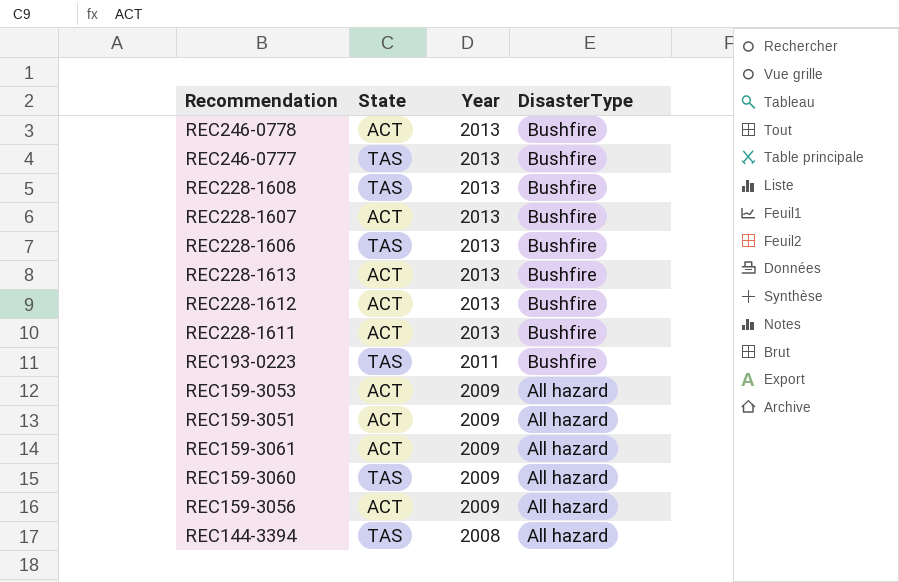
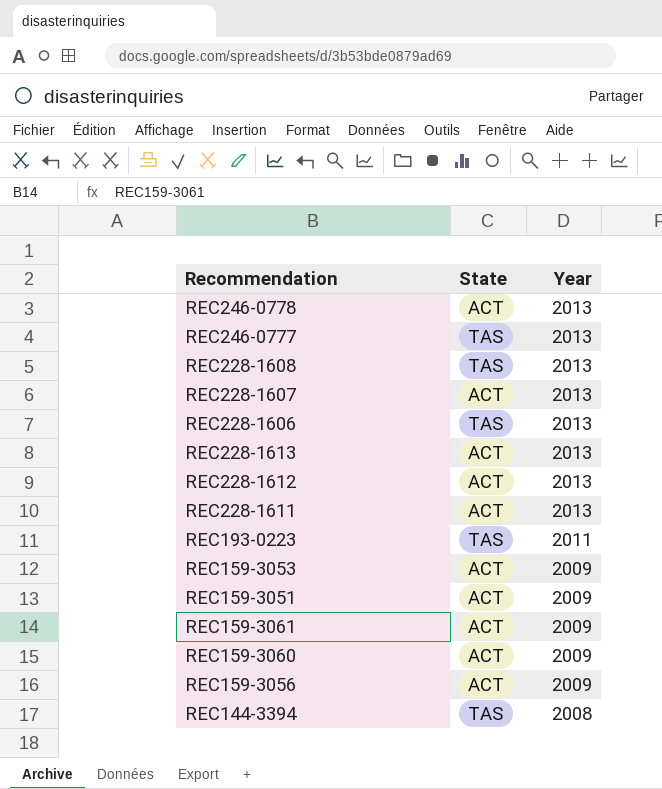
column DisasterType | position: 4 -> none
REC159-3060 | State: TAS -> ACT

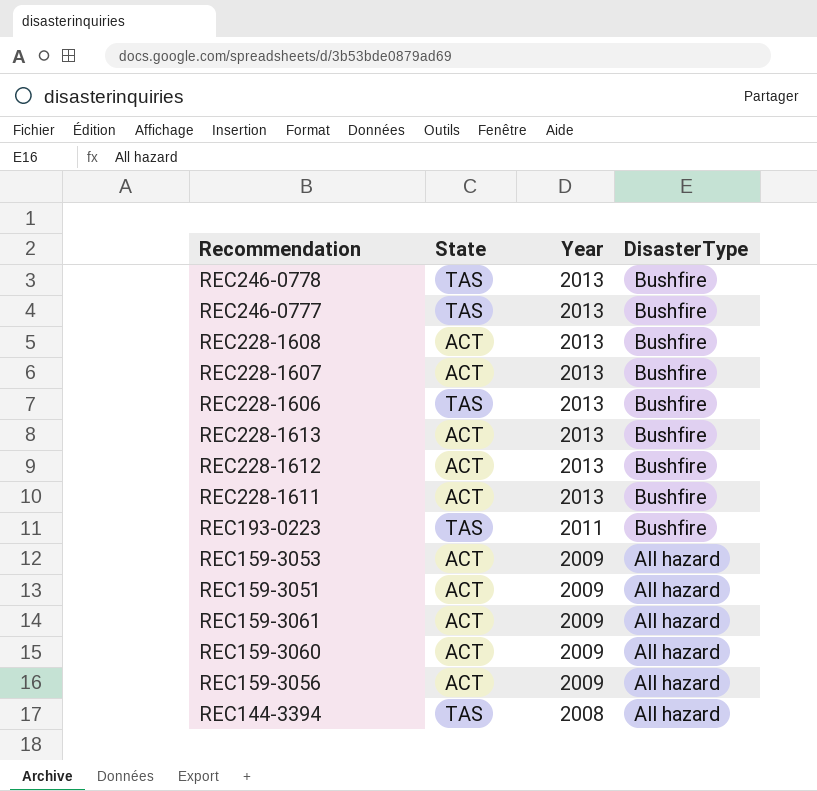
column DisasterType | position: none -> 4
REC246-0778 | State: ACT -> TAS
REC228-1608 | State: TAS -> ACT

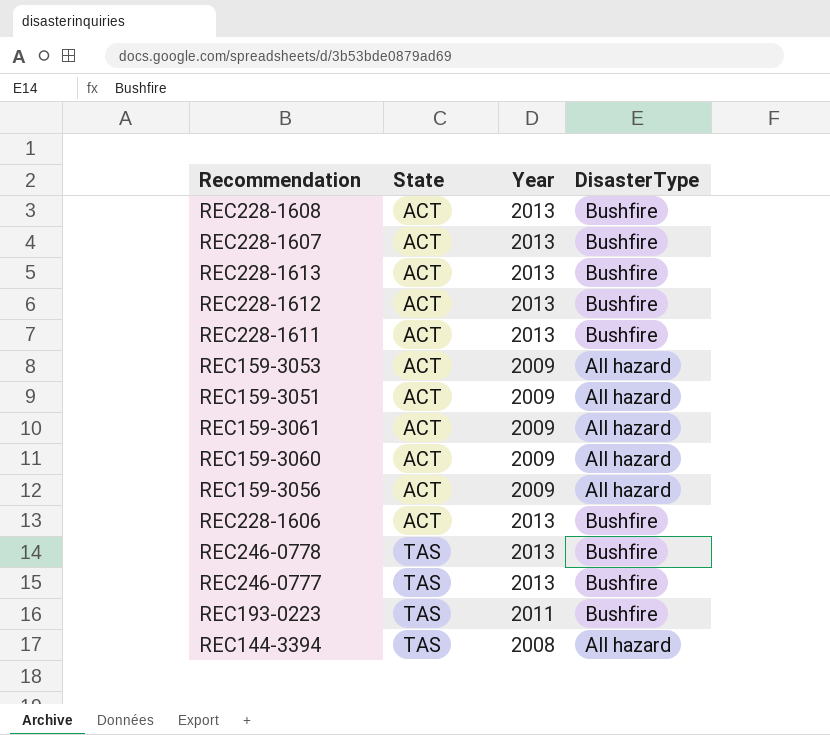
row order: Year descending -> State ascending
REC228-1606 | State: TAS -> ACT

